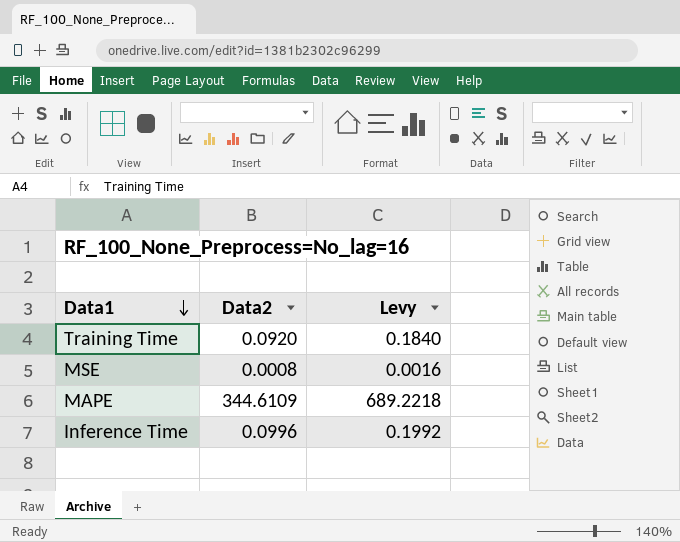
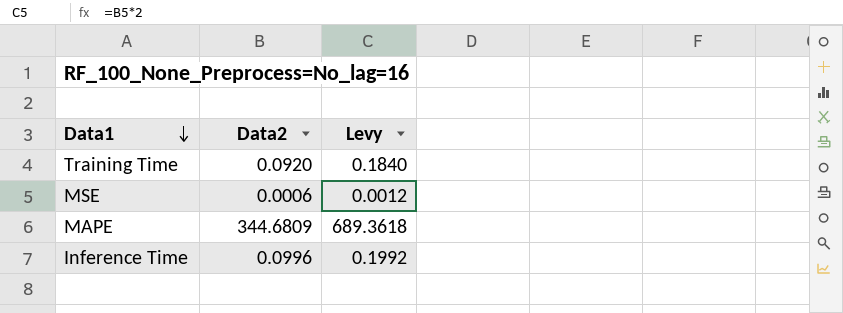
MSE | Data2: 0.0008 -> 0.0006
MSE | Levy: 0.0016 -> 0.0012
MAPE | Data2: 344.6109 -> 344.6809
MAPE | Levy: 689.2218 -> 689.3618

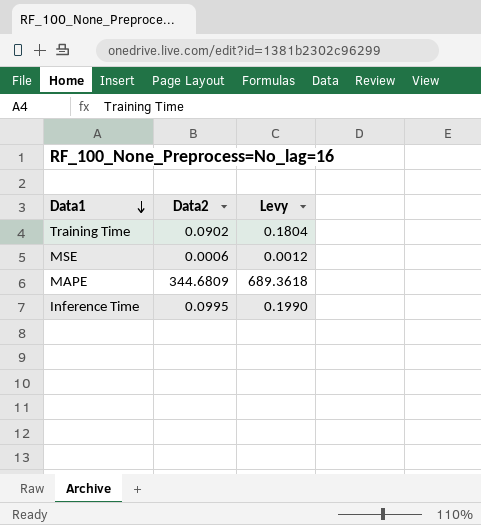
Training Time | Data2: 0.0920 -> 0.0902
Training Time | Levy: 0.1840 -> 0.1804
Inference Time | Data2: 0.0996 -> 0.0995
Inference Time | Levy: 0.1992 -> 0.1990

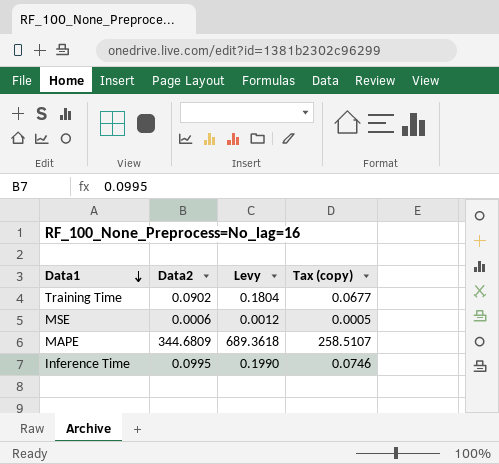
column Tax (copy) | formula: none -> [Data2] * 0.75

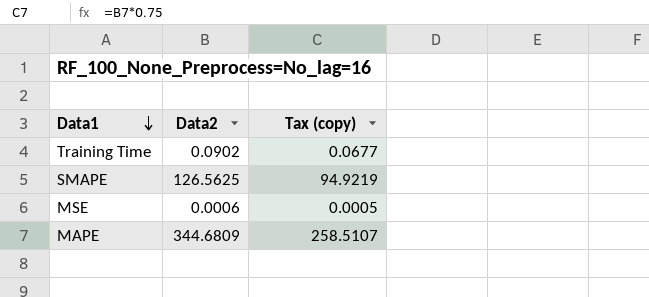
column Levy | formula: [Data2] * 2 -> none
row Inference Time: 0.0995 | 0.1990 | 0.0746 -> none
row SMAPE: none -> 126.5625 | 94.9219

